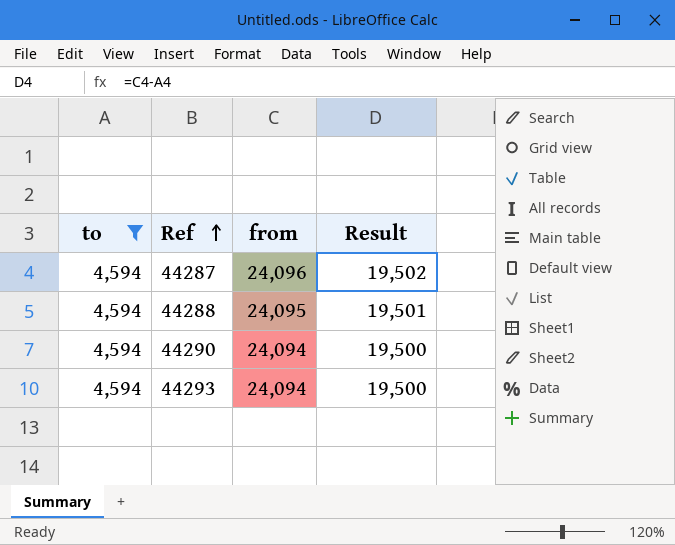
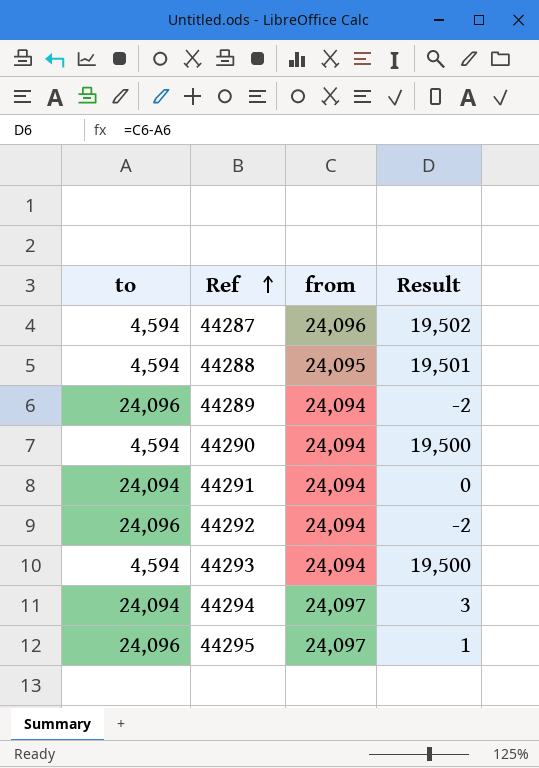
filter: to = 4,594 -> none

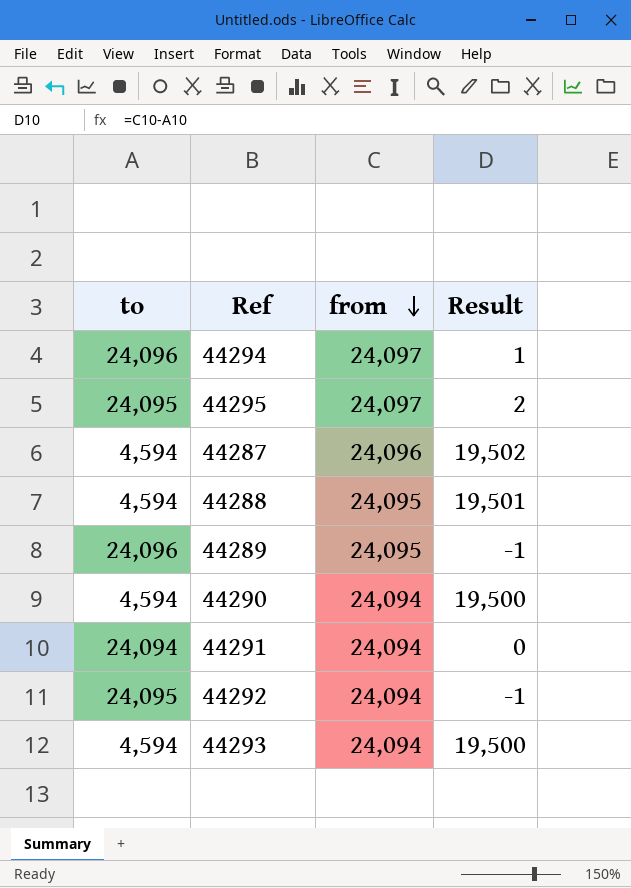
row order: Ref ascending -> from descending
44294 | to: 24,094 -> 24,096
44294 | Result: 3 -> 1
44295 | to: 24,096 -> 24,095
44295 | Result: 1 -> 2
44289 | from: 24,094 -> 24,095
44289 | Result: -2 -> -1
44292 | to: 24,096 -> 24,095
44292 | Result: -2 -> -1

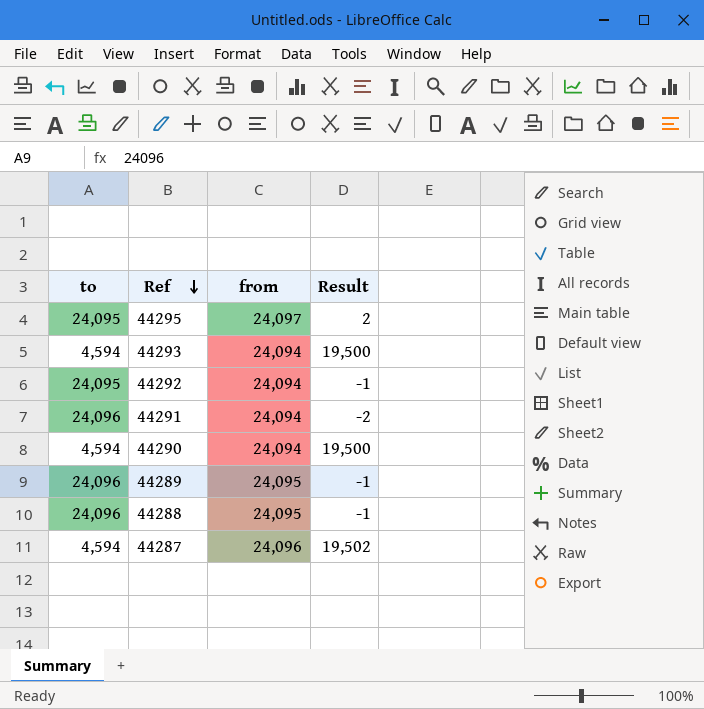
row order: from descending -> Ref descending
row 44294: 24,096 | 24,097 | 1 -> none
44291 | to: 24,094 -> 24,096
44291 | Result: 0 -> -2
44288 | to: 4,594 -> 24,096
44288 | Result: 19,501 -> -1

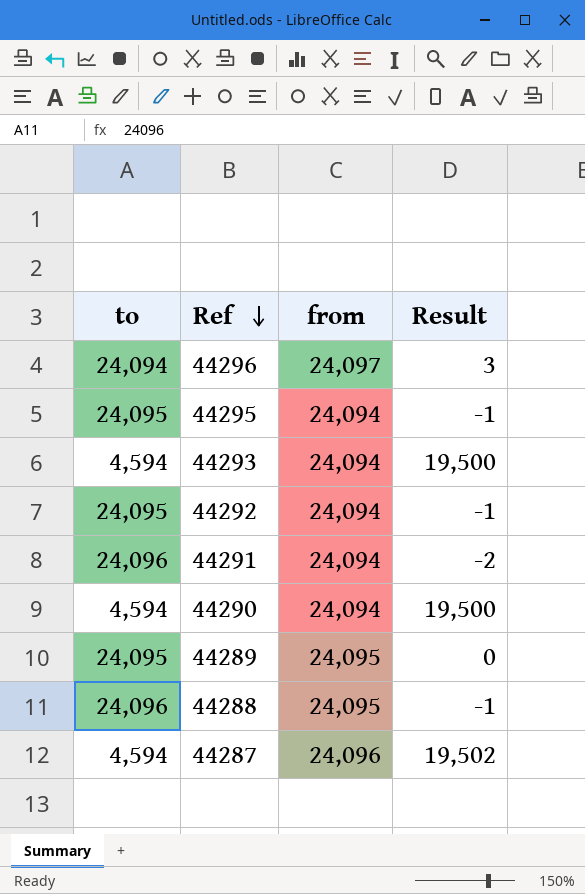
row 44296: none -> 24,094 | 24,097 | 3
44295 | from: 24,097 -> 24,094
44295 | Result: 2 -> -1
44289 | to: 24,096 -> 24,095
44289 | Result: -1 -> 0

